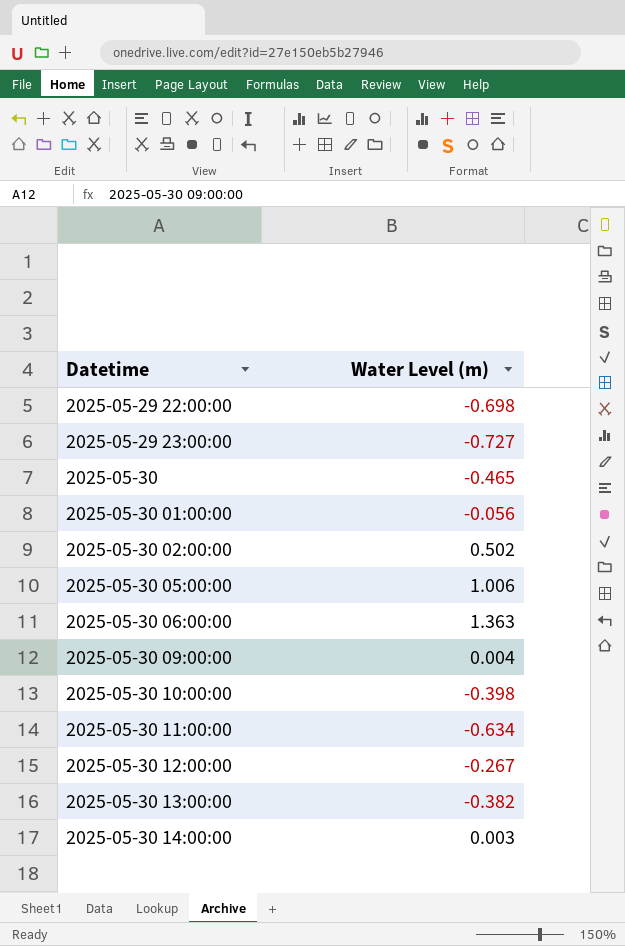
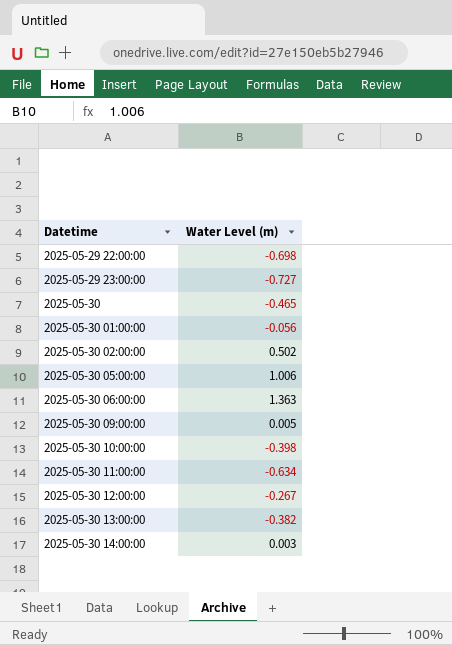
2025-05-30 09:00:00 | Water Level (m): 0.004 -> 0.005

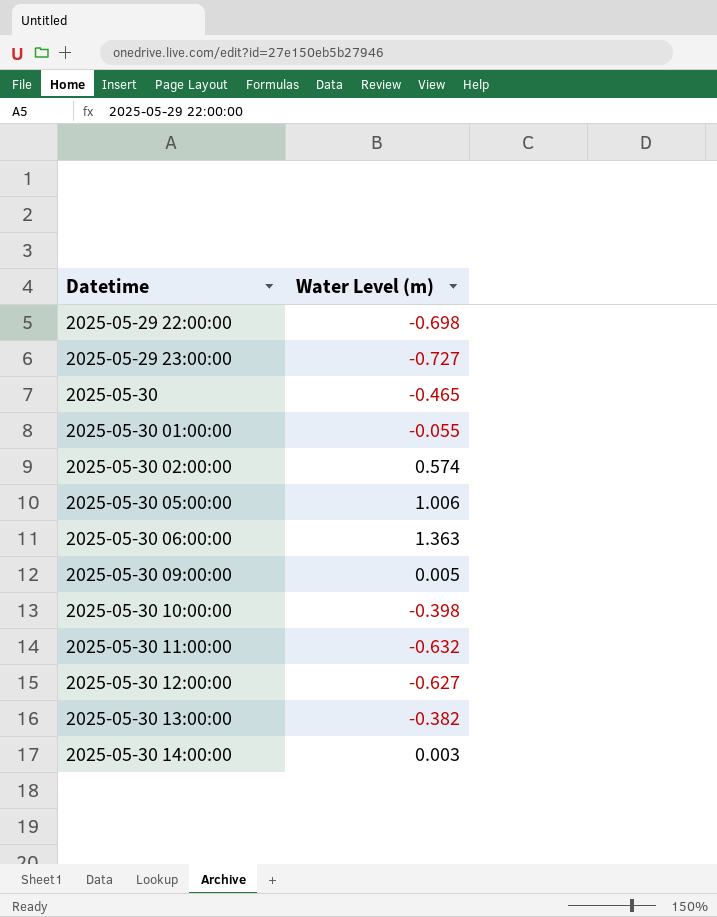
2025-05-30 01:00:00 | Water Level (m): -0.056 -> -0.055
2025-05-30 02:00:00 | Water Level (m): 0.502 -> 0.574
2025-05-30 11:00:00 | Water Level (m): -0.634 -> -0.632
2025-05-30 12:00:00 | Water Level (m): -0.267 -> -0.627

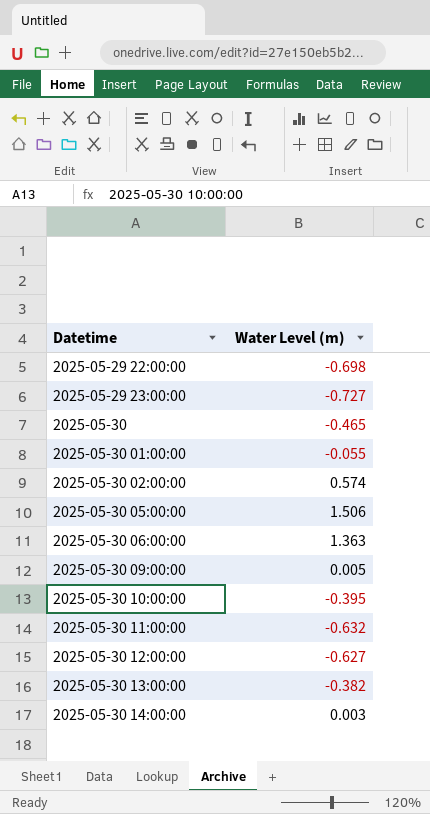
2025-05-30 05:00:00 | Water Level (m): 1.006 -> 1.506
2025-05-30 10:00:00 | Water Level (m): -0.398 -> -0.395

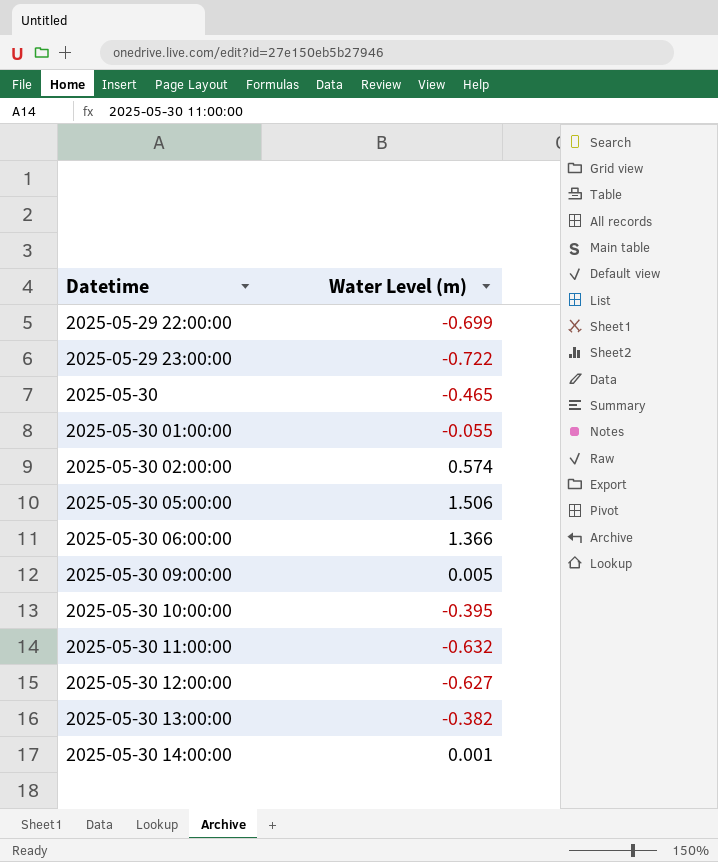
2025-05-29 22:00:00 | Water Level (m): -0.698 -> -0.699
2025-05-29 23:00:00 | Water Level (m): -0.727 -> -0.722
2025-05-30 06:00:00 | Water Level (m): 1.363 -> 1.366
2025-05-30 14:00:00 | Water Level (m): 0.003 -> 0.001

